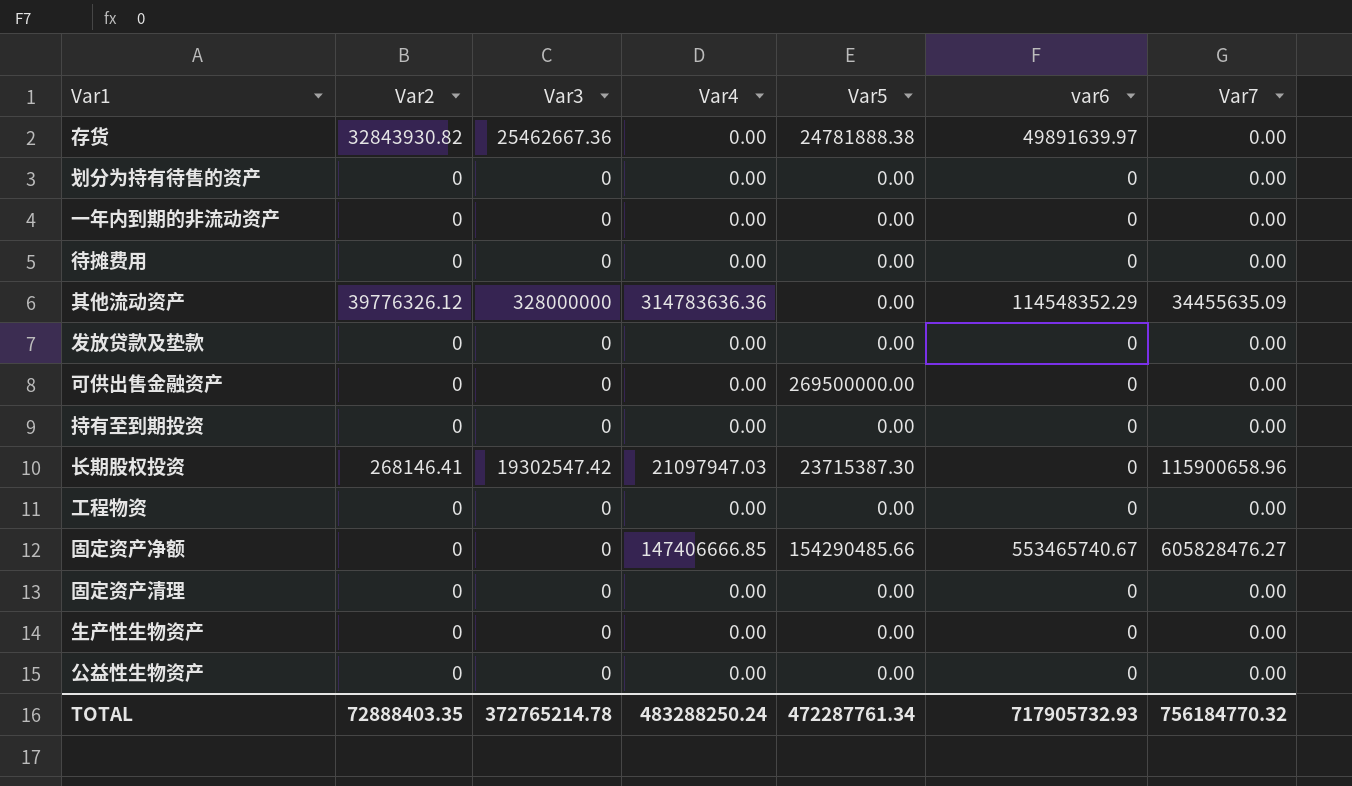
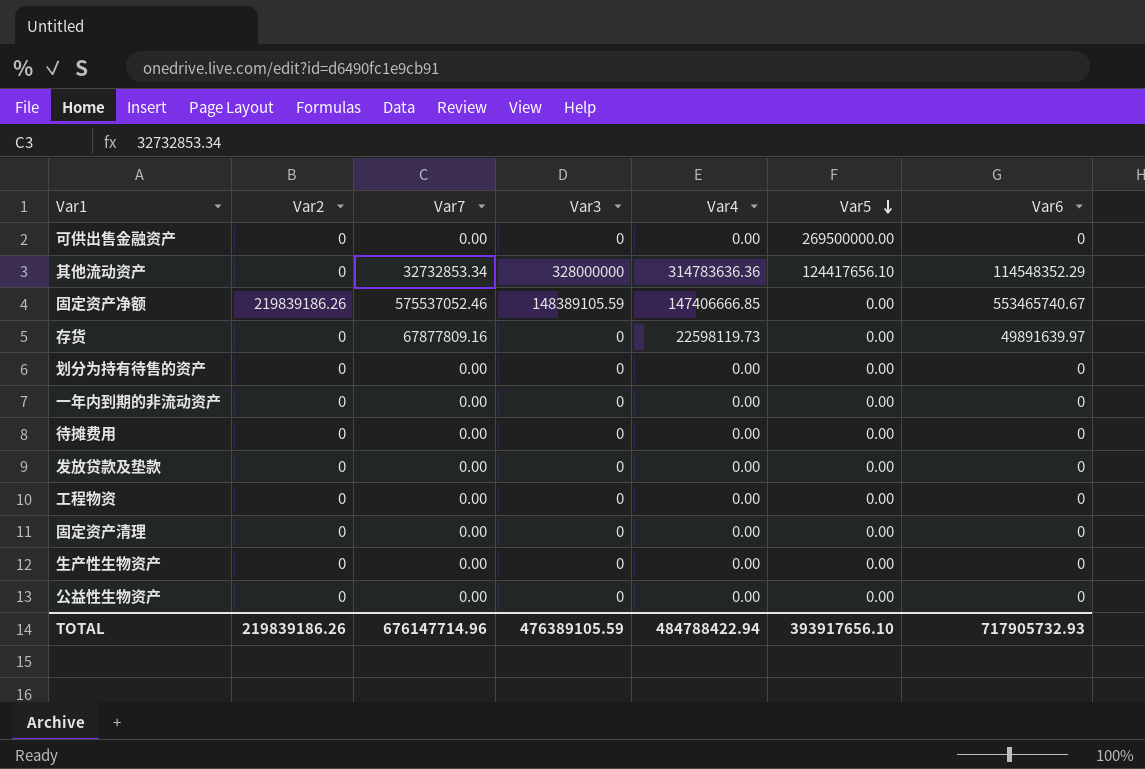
row order: none -> Var5 descending
column Var7 | position: 7 -> 3
column name: var6 -> Var6
row 持有至到期投资: 0 | 0 | 0.00 | 0.00 | 0 | 0.00 -> none
row 长期股权投资: 268146.41 | 19302547.42 | 21097947.03 | 23715387.30 | 0 | 115900658.96 -> none
其他流动资产 | Var2: 39776326.12 -> 0
其他流动资产 | Var7: 34455635.09 -> 32732853.34
其他流动资产 | Var5: 0.00 -> 124417656.10
固定资产净额 | Var2: 0 -> 219839186.26
固定资产净额 | Var7: 605828476.27 -> 575537052.46
固定资产净额 | Var3: 0 -> 148389105.59
固定资产净额 | Var5: 154290485.66 -> 0.00
存货 | Var2: 32843930.82 -> 0
存货 | Var7: 0.00 -> 67877809.16
存货 | Var3: 25462667.36 -> 0
存货 | Var4: 0.00 -> 22598119.73
存货 | Var5: 24781888.38 -> 0.00
TOTAL | Var2: 72888403.35 -> 219839186.26
TOTAL | Var7: 756184770.32 -> 676147714.96
TOTAL | Var3: 372765214.78 -> 476389105.59
TOTAL | Var4: 483288250.24 -> 484788422.94
TOTAL | Var5: 472287761.34 -> 393917656.10

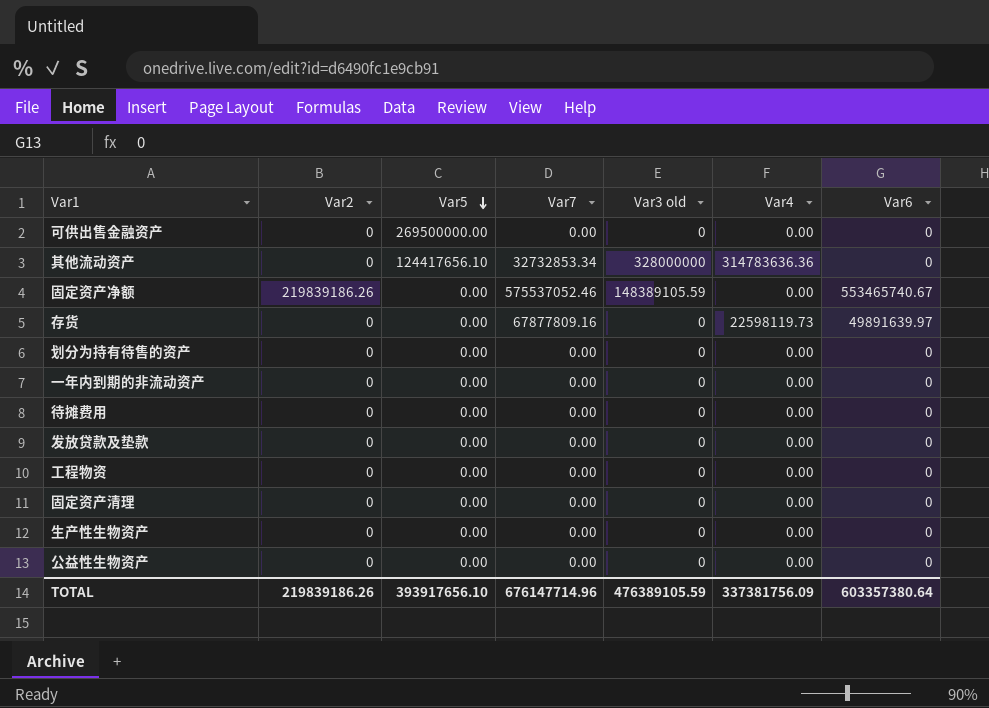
column Var5 | position: 6 -> 3
column name: Var3 -> Var3 old
其他流动资产 | Var6: 114548352.29 -> 0
固定资产净额 | Var4: 147406666.85 -> 0.00
TOTAL | Var4: 484788422.94 -> 337381756.09
TOTAL | Var6: 717905732.93 -> 603357380.64

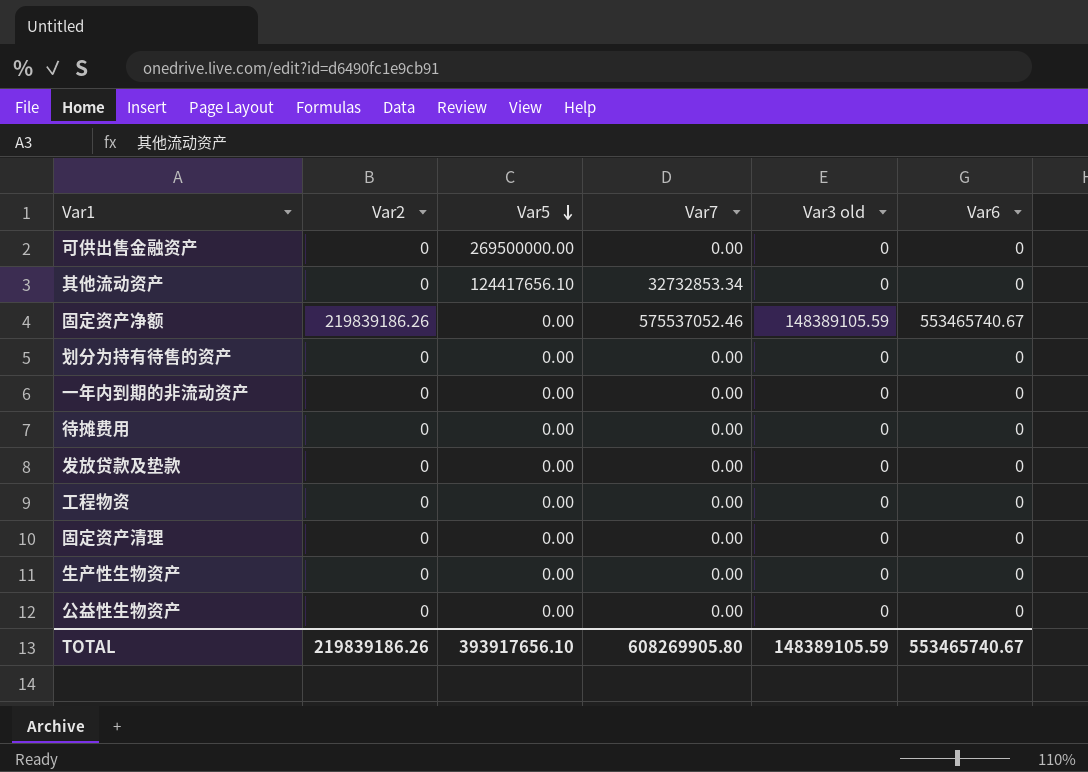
column Var4 | position: 6 -> none
row 存货: 0 | 0.00 | 67877809.16 | 0 | 22598119.73 | 49891639.97 -> none
其他流动资产 | Var3 old: 328000000 -> 0
TOTAL | Var7: 676147714.96 -> 608269905.80
TOTAL | Var3 old: 476389105.59 -> 148389105.59
TOTAL | Var6: 603357380.64 -> 553465740.67

